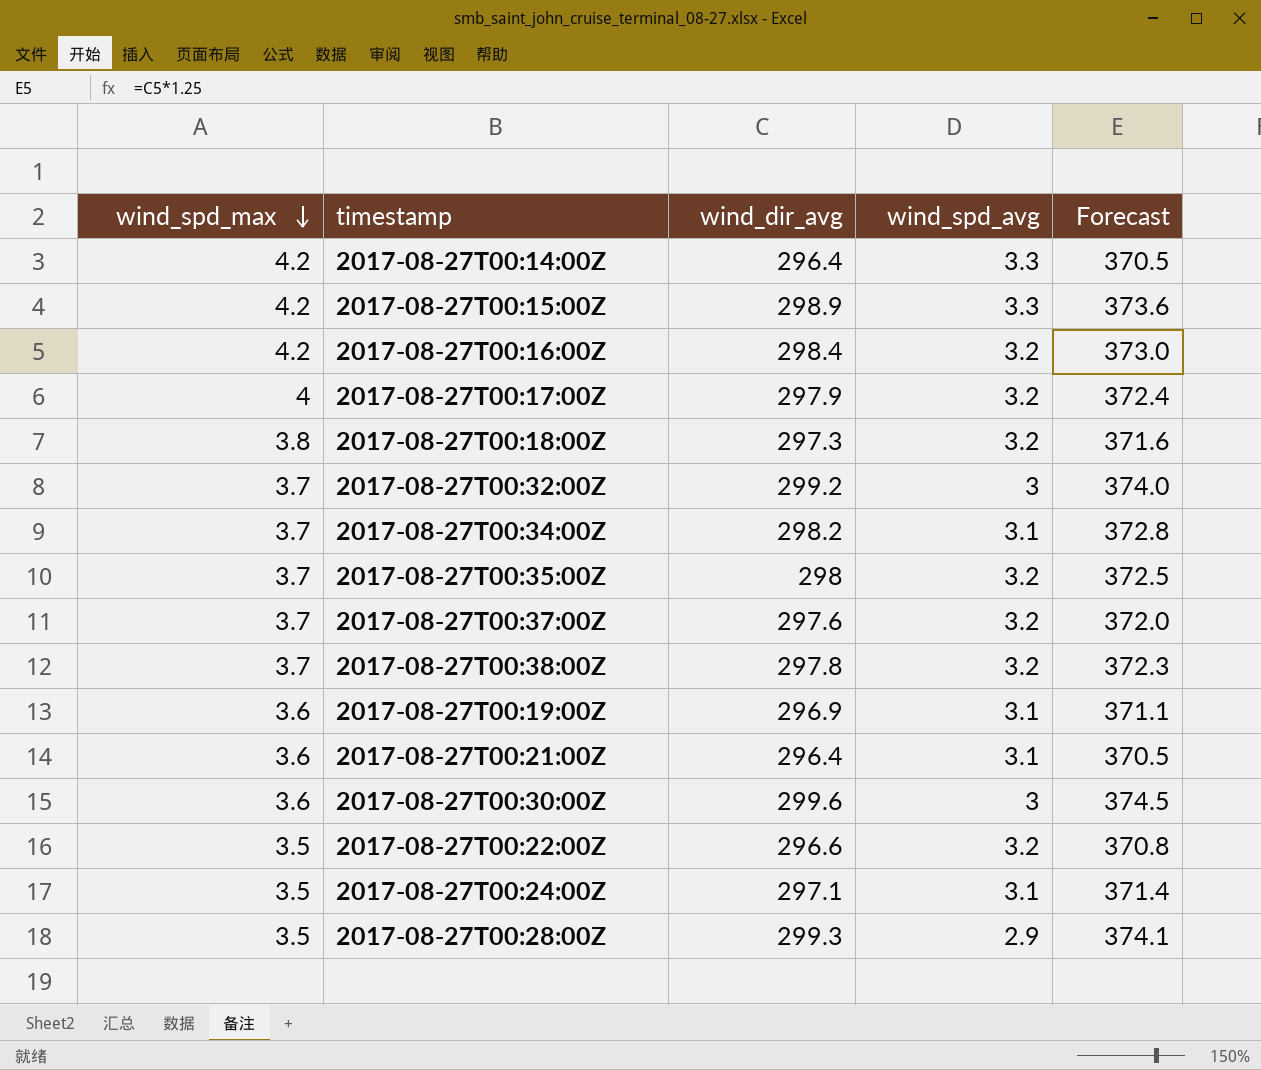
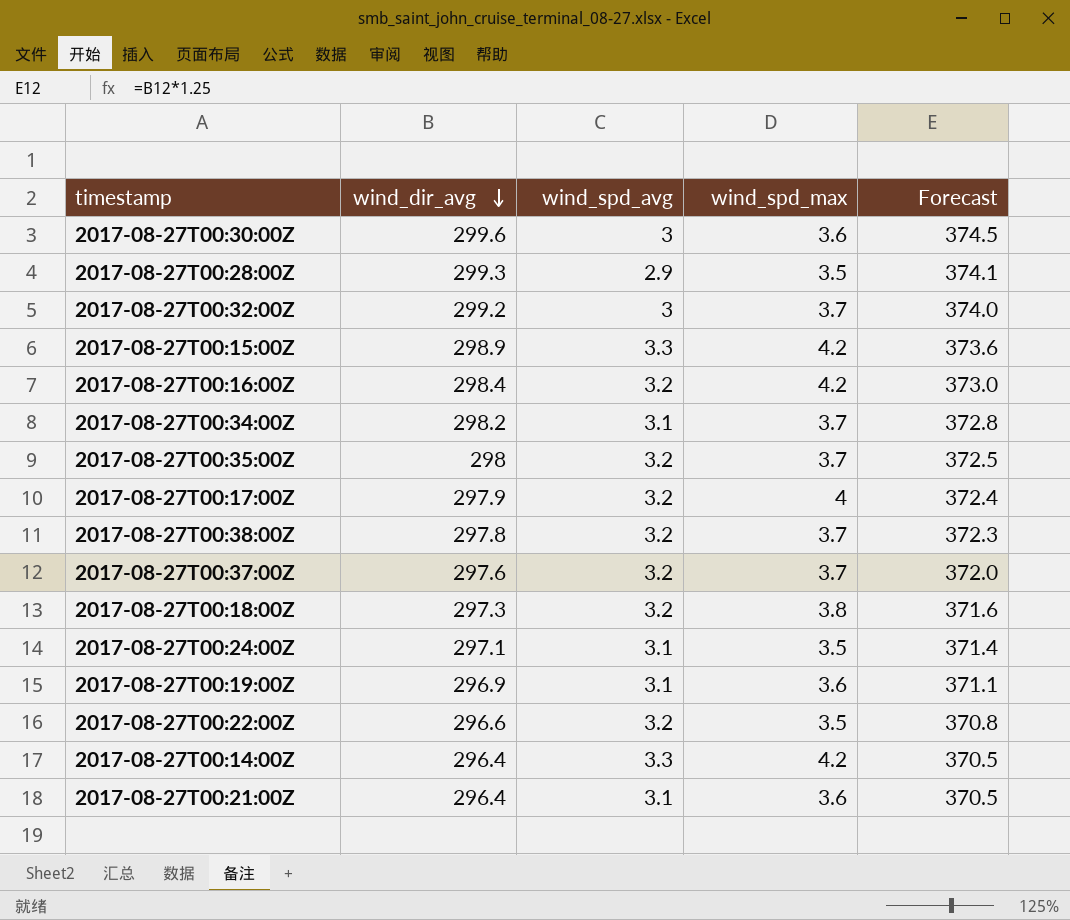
row order: wind_spd_max descending -> wind_dir_avg descending
column wind_spd_max | position: 1 -> 4

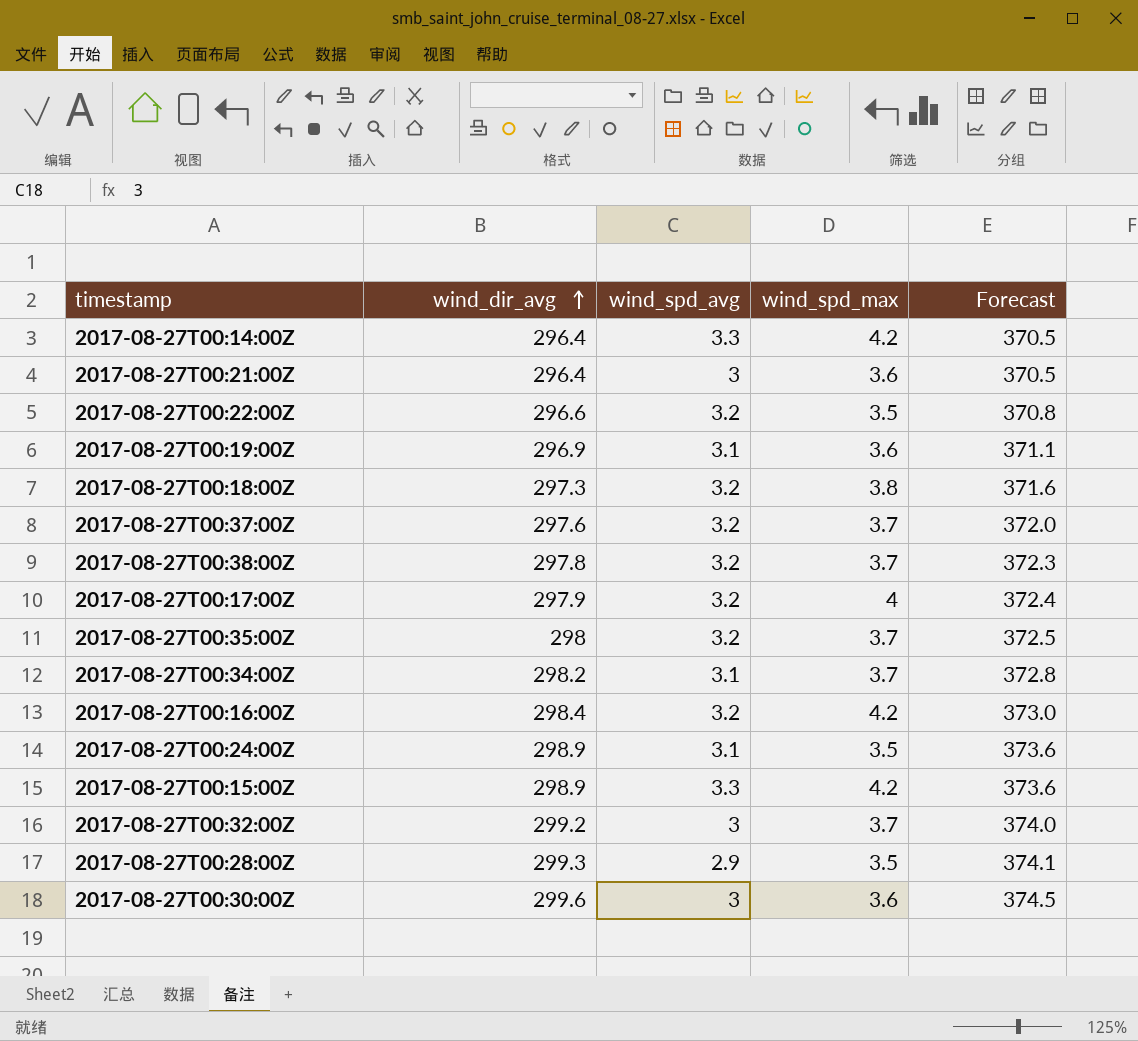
row order: wind_dir_avg descending -> wind_dir_avg ascending
2017-08-27T00:21:00Z | wind_spd_avg: 3.1 -> 3
2017-08-27T00:24:00Z | wind_dir_avg: 297.1 -> 298.9
2017-08-27T00:24:00Z | Forecast: 371.4 -> 373.6

